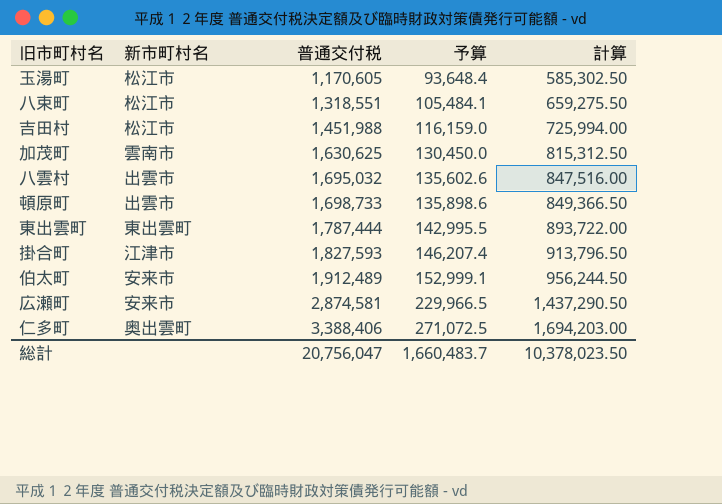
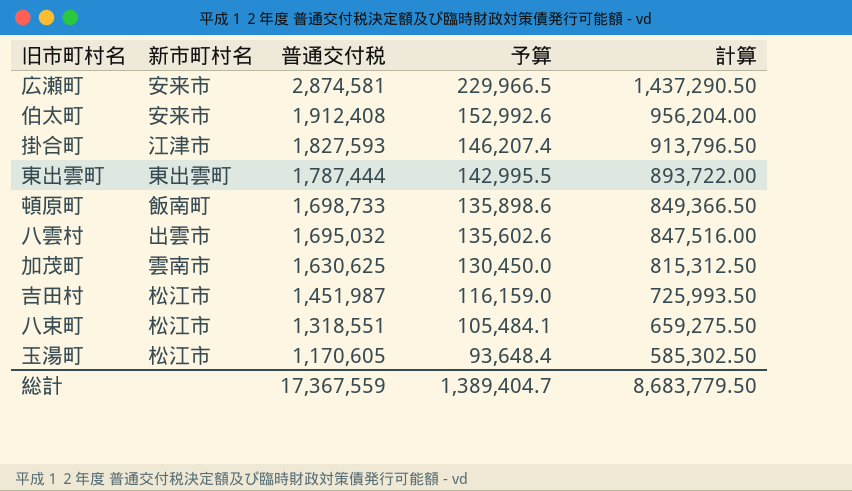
row order: 普通交付税 ascending -> 普通交付税 descending
row 仁多町: 奥出雲町 | 3,388,406 | 271,072.5 | 1,694,203.00 -> none
伯太町 | 普通交付税: 1,912,489 -> 1,912,408
伯太町 | 予算: 152,999.1 -> 152,992.6
伯太町 | 計算: 956,244.50 -> 956,204.00
頓原町 | 新市町村名: 出雲市 -> 飯南町
吉田村 | 普通交付税: 1,451,988 -> 1,451,987
吉田村 | 計算: 725,994.00 -> 725,993.50
総計 | 普通交付税: 20,756,047 -> 17,367,559
総計 | 予算: 1,660,483.7 -> 1,389,404.7
総計 | 計算: 10,378,023.50 -> 8,683,779.50

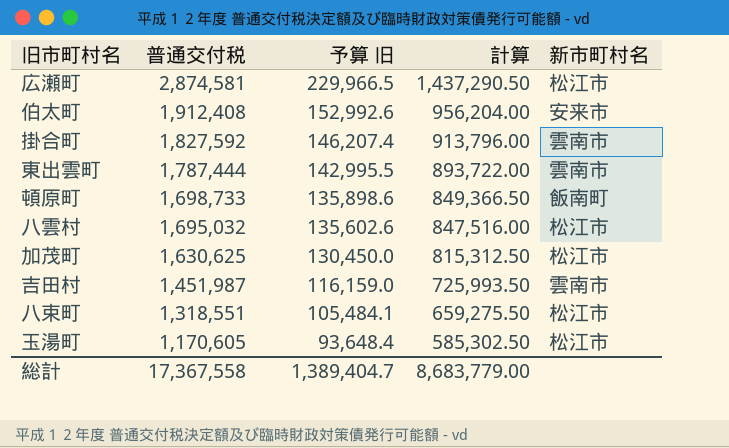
column name: 予算 -> 予算 旧
column 新市町村名 | position: 2 -> 5
広瀬町 | 新市町村名: 安来市 -> 松江市
掛合町 | 普通交付税: 1,827,593 -> 1,827,592
掛合町 | 計算: 913,796.50 -> 913,796.00
掛合町 | 新市町村名: 江津市 -> 雲南市
東出雲町 | 新市町村名: 東出雲町 -> 雲南市
八雲村 | 新市町村名: 出雲市 -> 松江市
加茂町 | 新市町村名: 雲南市 -> 松江市
吉田村 | 新市町村名: 松江市 -> 雲南市
総計 | 普通交付税: 17,367,559 -> 17,367,558
総計 | 計算: 8,683,779.50 -> 8,683,779.00

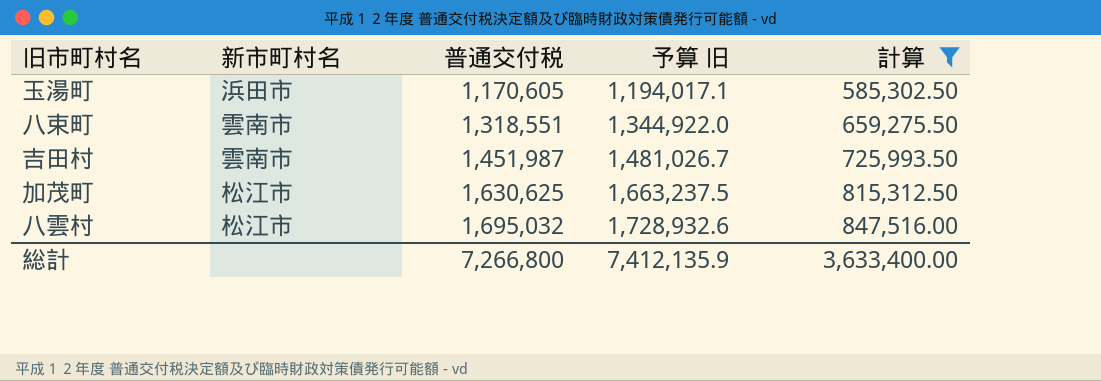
filter: none -> 計算 <= 847,516.00
row order: 普通交付税 descending -> 普通交付税 ascending
column 新市町村名 | position: 5 -> 2
column 予算 旧 | formula: [普通交付税] * 0.08 -> [普通交付税] * 1.02
玉湯町 | 新市町村名: 松江市 -> 浜田市
八束町 | 新市町村名: 松江市 -> 雲南市
総計 | 普通交付税: 17,367,558 -> 7,266,800
総計 | 予算 旧: 1,389,404.7 -> 7,412,135.9
総計 | 計算: 8,683,779.00 -> 3,633,400.00

